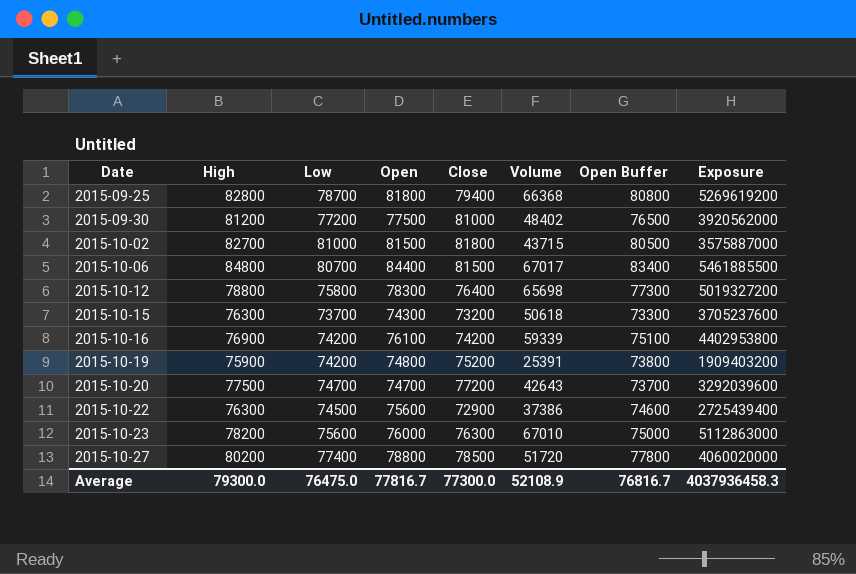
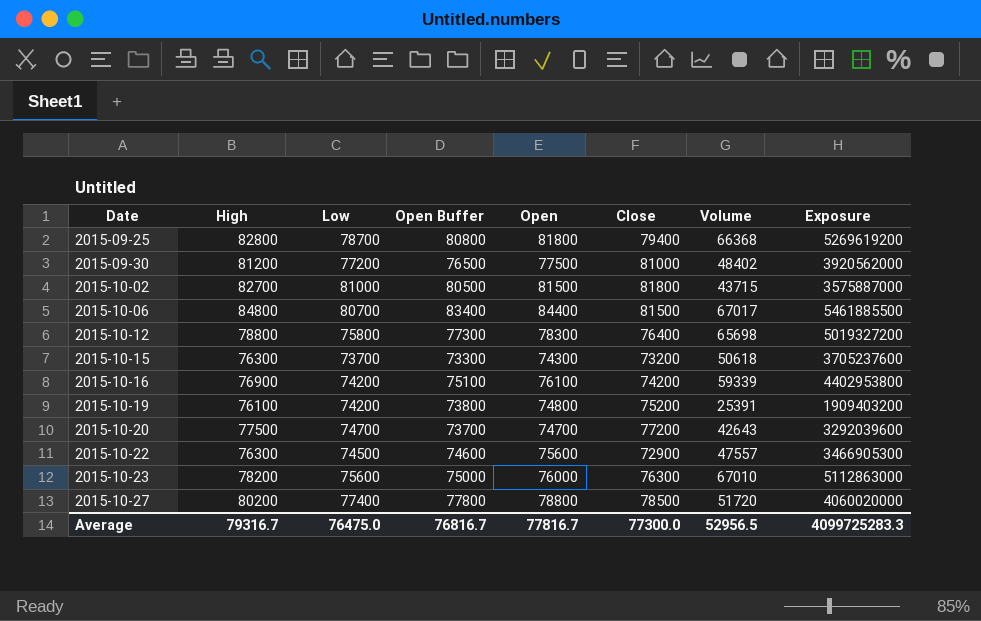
column Open Buffer | position: 7 -> 4
2015-10-19 | High: 75900 -> 76100
2015-10-22 | Volume: 37386 -> 47557
2015-10-22 | Exposure: 2725439400 -> 3466905300
Average | High: 79300.0 -> 79316.7
Average | Volume: 52108.9 -> 52956.5
Average | Exposure: 4037936458.3 -> 4099725283.3

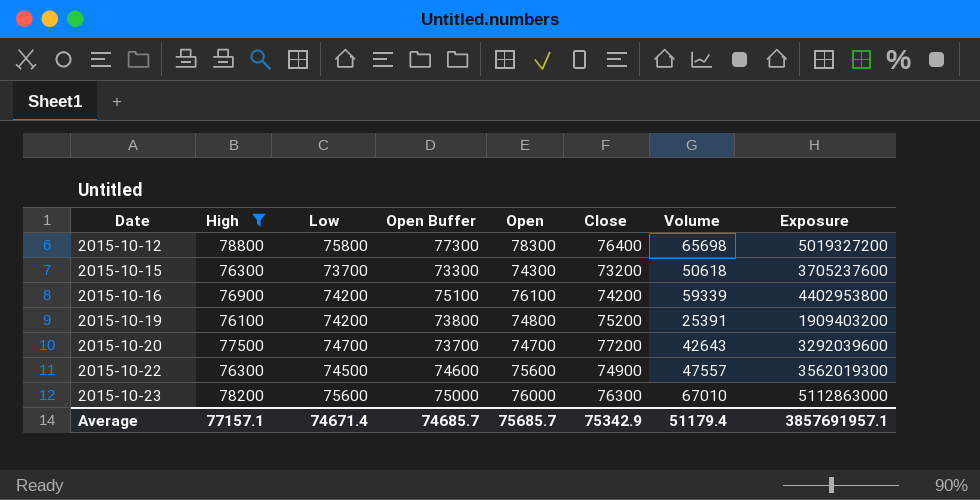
filter: none -> High <= 78800
2015-10-22 | Close: 72900 -> 74900
2015-10-22 | Exposure: 3466905300 -> 3562019300
Average | High: 79316.7 -> 77157.1
Average | Low: 76475.0 -> 74671.4
Average | Open Buffer: 76816.7 -> 74685.7
Average | Open: 77816.7 -> 75685.7
Average | Close: 77300.0 -> 75342.9
Average | Volume: 52956.5 -> 51179.4
Average | Exposure: 4099725283.3 -> 3857691957.1

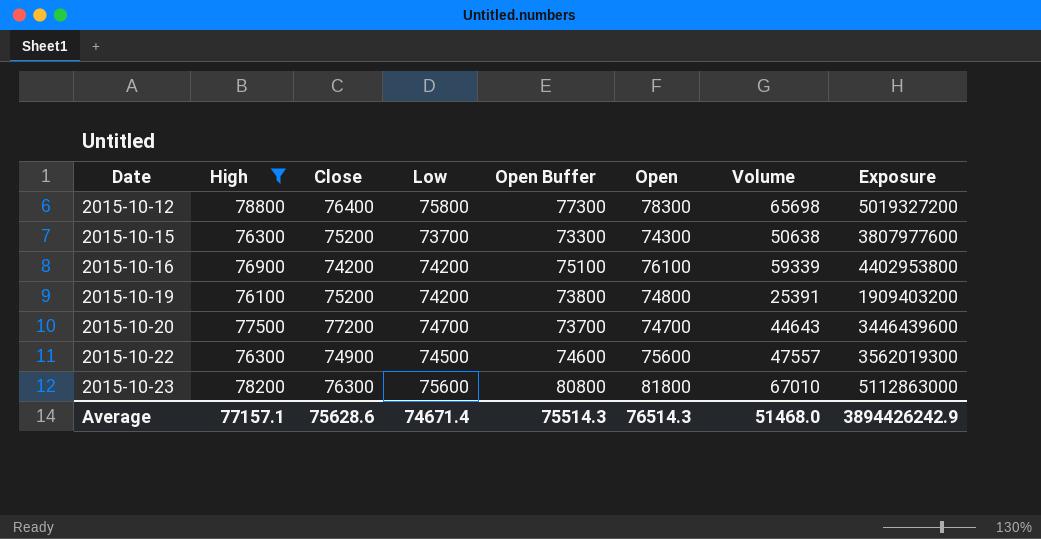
column Close | position: 6 -> 3
2015-10-15 | Close: 73200 -> 75200
2015-10-15 | Volume: 50618 -> 50638
2015-10-15 | Exposure: 3705237600 -> 3807977600
2015-10-20 | Volume: 42643 -> 44643
2015-10-20 | Exposure: 3292039600 -> 3446439600
2015-10-23 | Open Buffer: 75000 -> 80800
2015-10-23 | Open: 76000 -> 81800
Average | Close: 75342.9 -> 75628.6
Average | Open Buffer: 74685.7 -> 75514.3
Average | Open: 75685.7 -> 76514.3
Average | Volume: 51179.4 -> 51468.0
Average | Exposure: 3857691957.1 -> 3894426242.9

